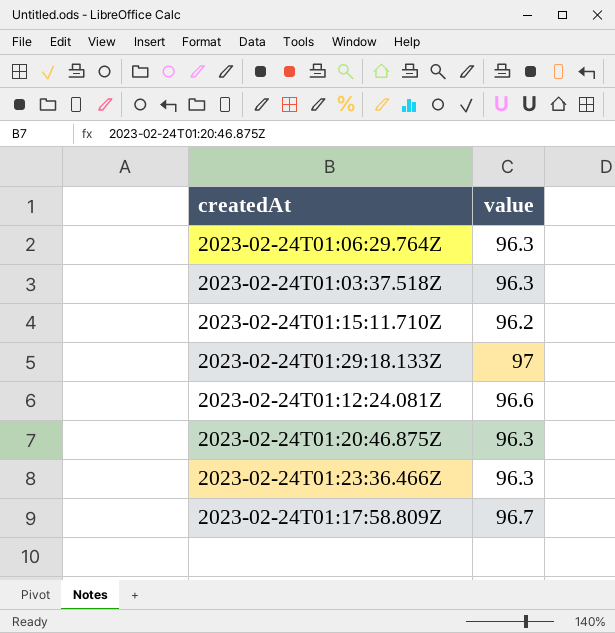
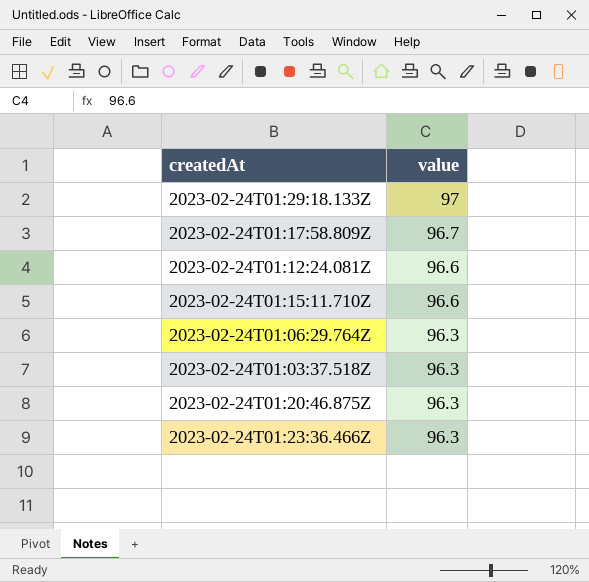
row order: none -> value descending
2023-02-24T01:15:11.710Z | value: 96.2 -> 96.6

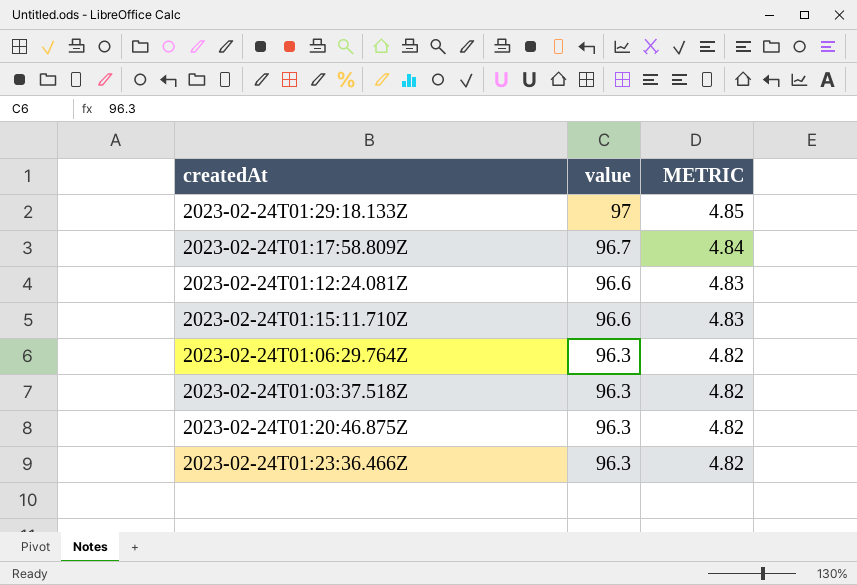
column METRIC | formula: none -> [value] * 0.05

